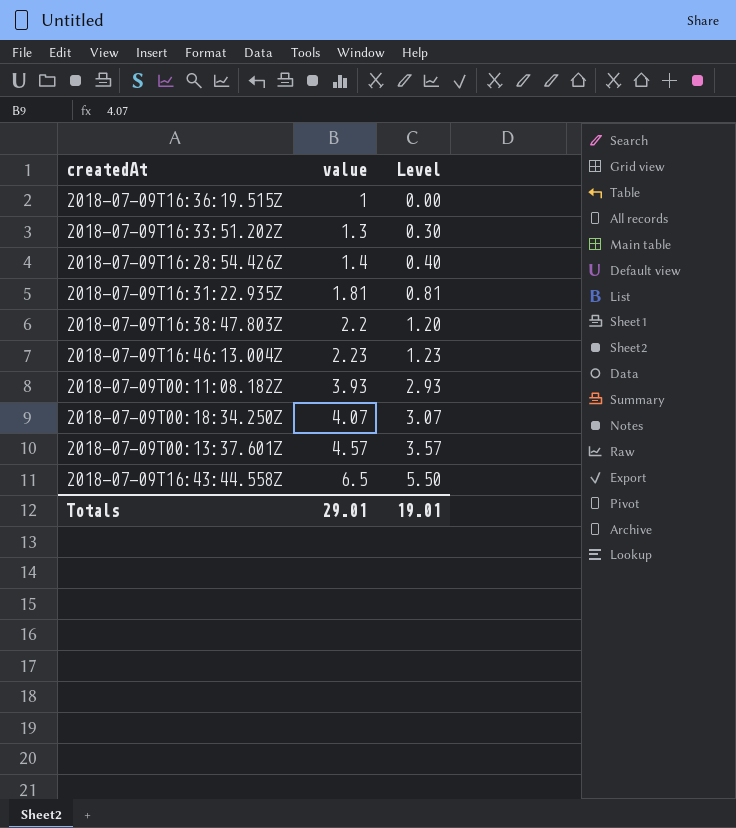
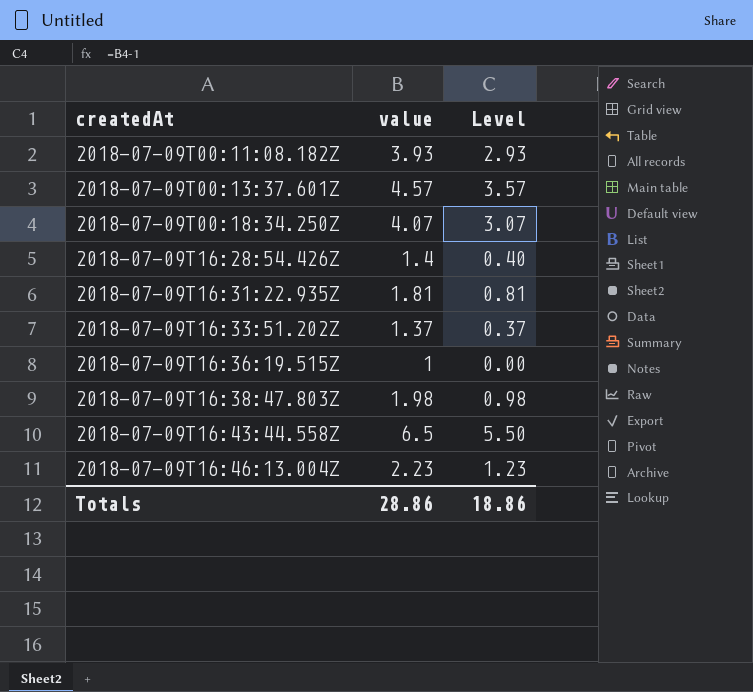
row order: value ascending -> createdAt ascending
2018-07-09T16:33:51.202Z | value: 1.3 -> 1.37
2018-07-09T16:33:51.202Z | Level: 0.30 -> 0.37
2018-07-09T16:38:47.803Z | value: 2.2 -> 1.98
2018-07-09T16:38:47.803Z | Level: 1.20 -> 0.98
Totals | value: 29.01 -> 28.86
Totals | Level: 19.01 -> 18.86

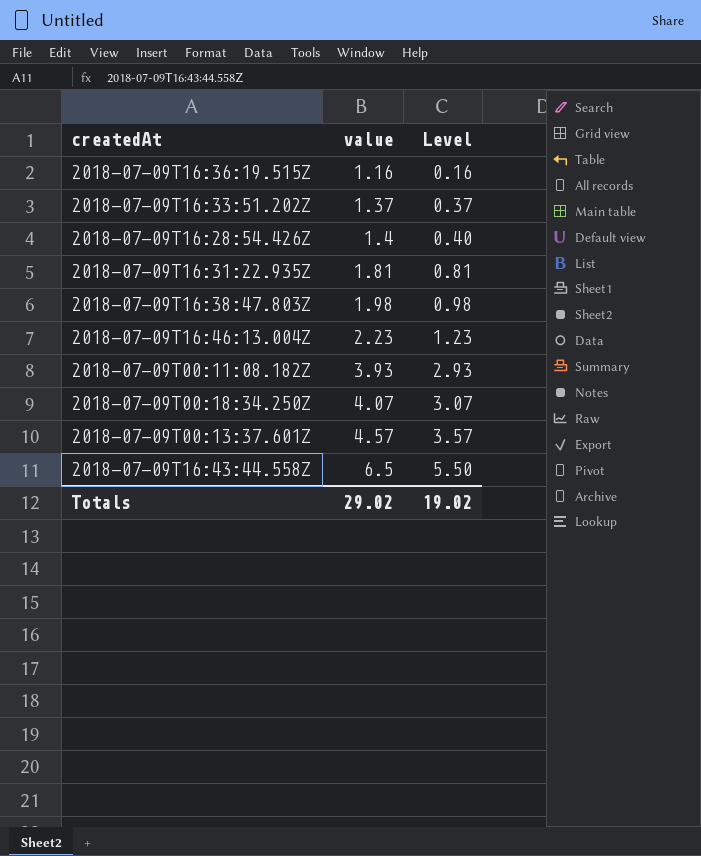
row order: createdAt ascending -> value ascending
2018-07-09T16:36:19.515Z | value: 1 -> 1.16
2018-07-09T16:36:19.515Z | Level: 0.00 -> 0.16
Totals | value: 28.86 -> 29.02
Totals | Level: 18.86 -> 19.02

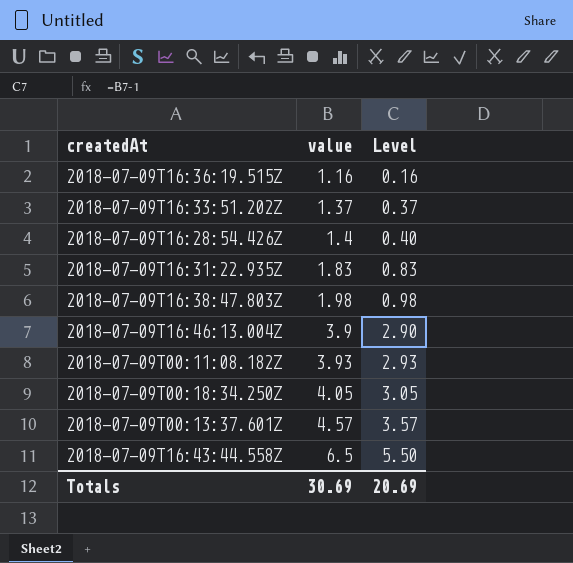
2018-07-09T16:31:22.935Z | value: 1.81 -> 1.83
2018-07-09T16:31:22.935Z | Level: 0.81 -> 0.83
2018-07-09T16:46:13.004Z | value: 2.23 -> 3.9
2018-07-09T16:46:13.004Z | Level: 1.23 -> 2.90
2018-07-09T00:18:34.250Z | value: 4.07 -> 4.05
2018-07-09T00:18:34.250Z | Level: 3.07 -> 3.05
Totals | value: 29.02 -> 30.69
Totals | Level: 19.02 -> 20.69

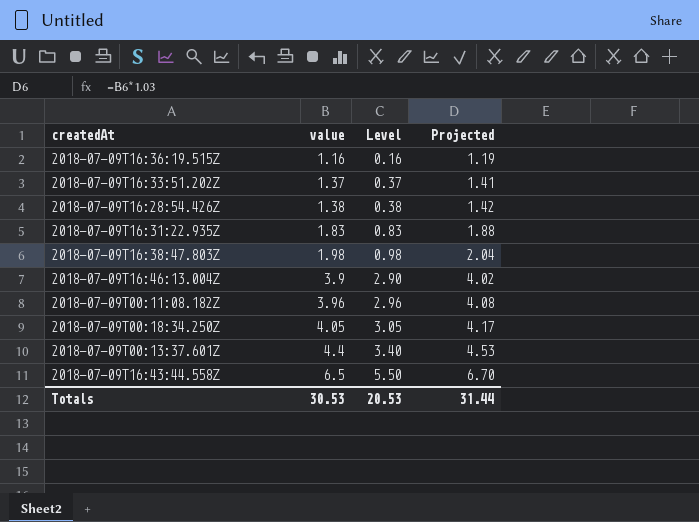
column Projected | formula: none -> [value] * 1.03
2018-07-09T16:28:54.426Z | value: 1.4 -> 1.38
2018-07-09T16:28:54.426Z | Level: 0.40 -> 0.38
2018-07-09T00:11:08.182Z | value: 3.93 -> 3.96
2018-07-09T00:11:08.182Z | Level: 2.93 -> 2.96
2018-07-09T00:13:37.601Z | value: 4.57 -> 4.4
2018-07-09T00:13:37.601Z | Level: 3.57 -> 3.40
Totals | value: 30.69 -> 30.53
Totals | Level: 20.69 -> 20.53

